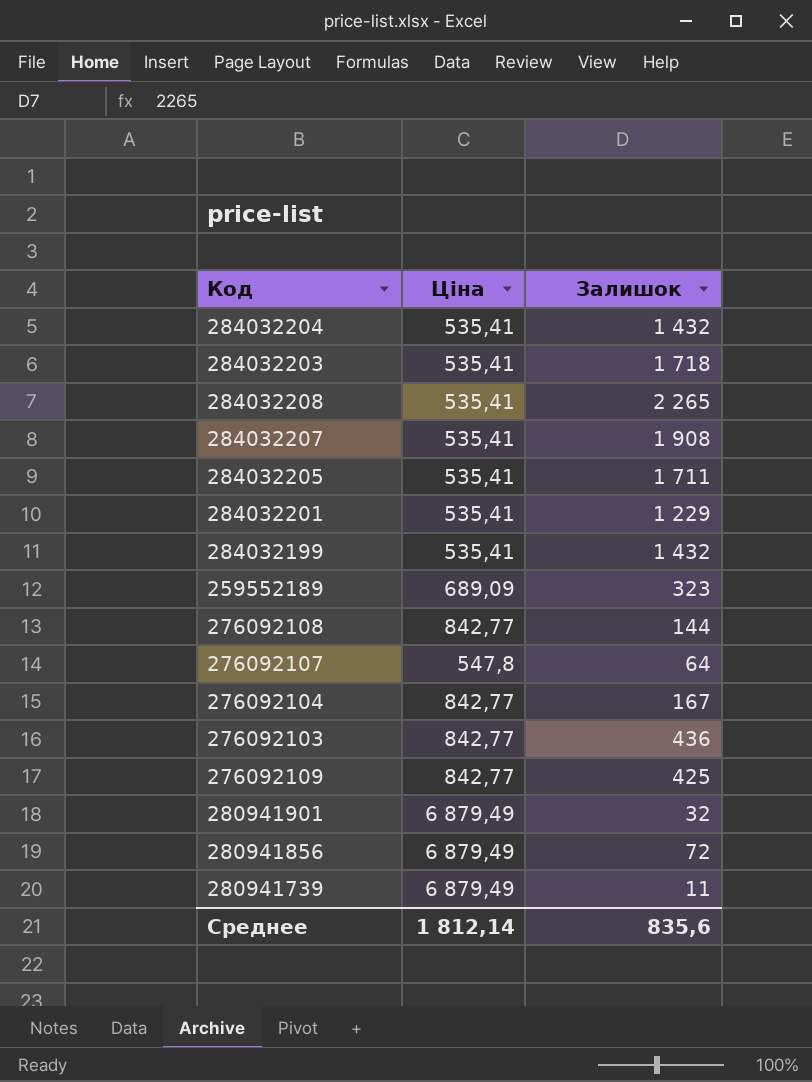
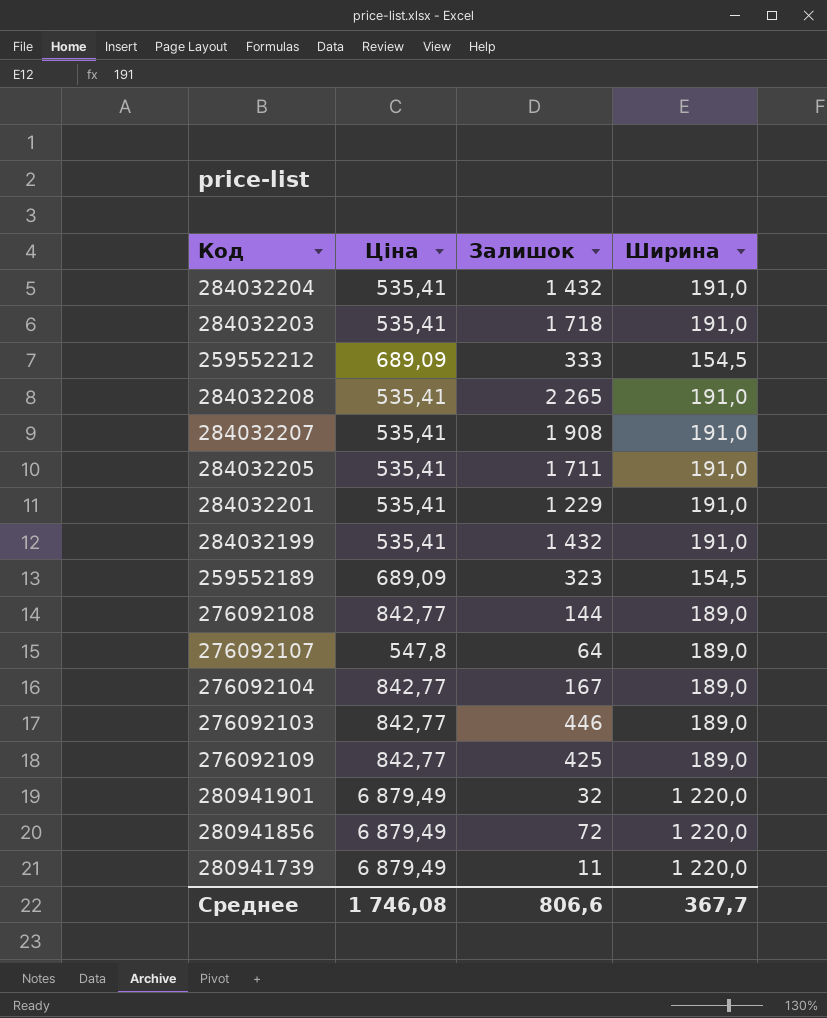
column Ширина | position: none -> 4
row 259552212: none -> 689,09 | 333 | 154,5
276092103 | Залишок: 436 -> 446
Среднее | Ціна: 1 812,14 -> 1 746,08
Среднее | Залишок: 835,6 -> 806,6

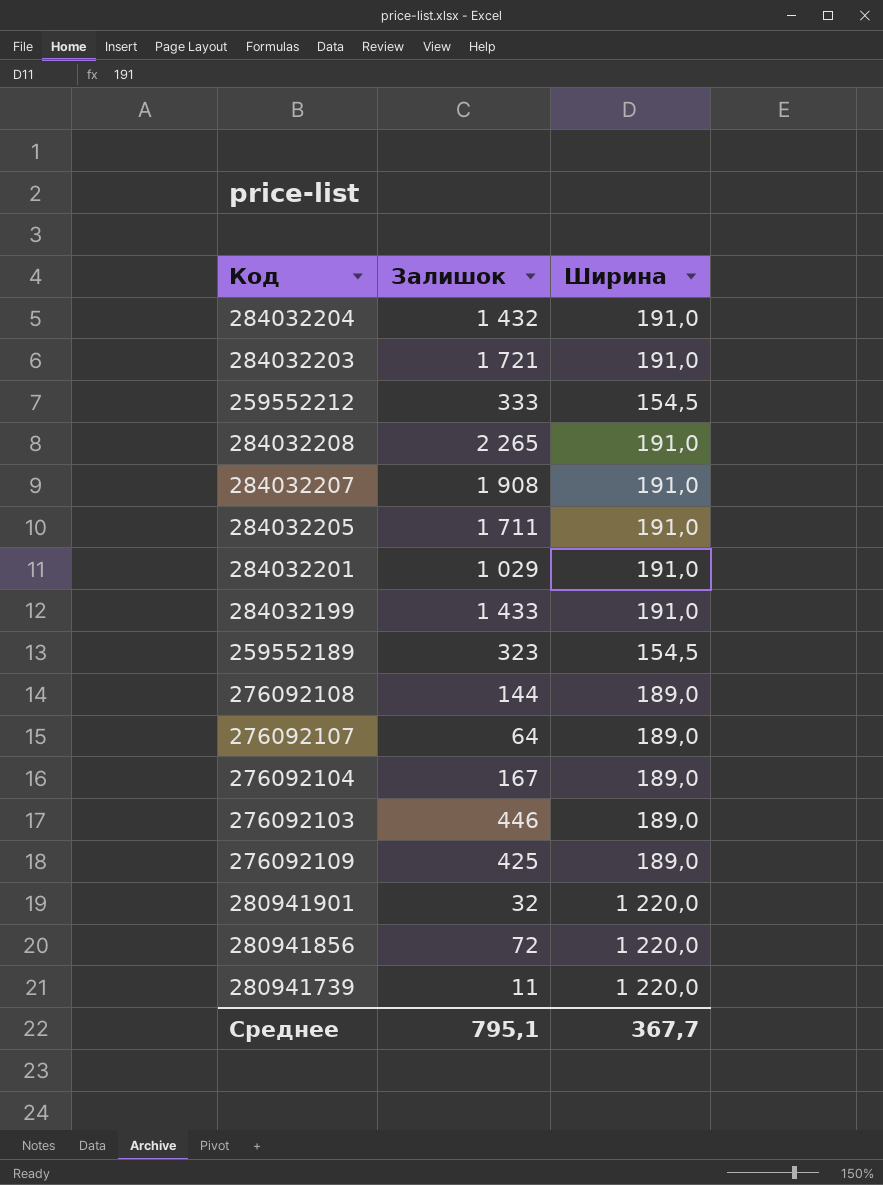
column Ціна | position: 2 -> none
284032203 | Залишок: 1 718 -> 1 721
284032201 | Залишок: 1 229 -> 1 029
284032199 | Залишок: 1 432 -> 1 433
Среднее | Залишок: 806,6 -> 795,1

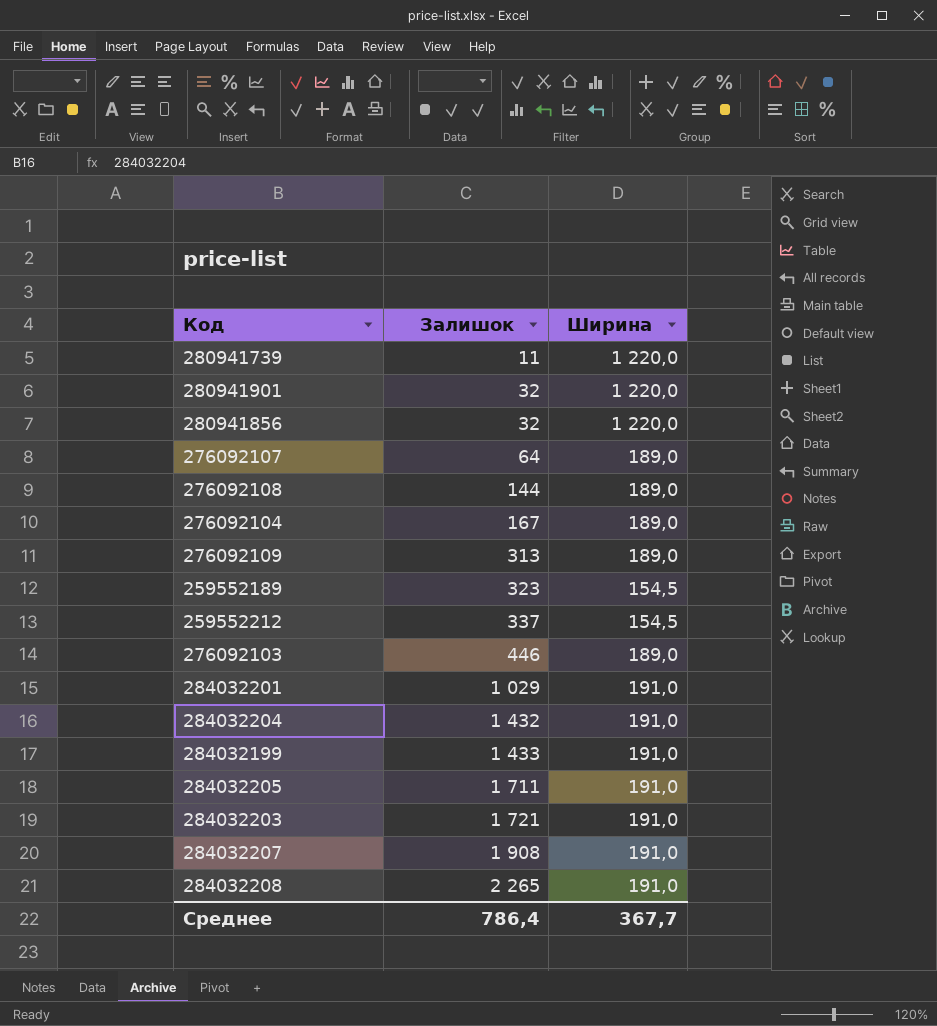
row order: none -> Залишок ascending
280941856 | Залишок: 72 -> 32
276092109 | Залишок: 425 -> 313
259552212 | Залишок: 333 -> 337
Среднее | Залишок: 795,1 -> 786,4

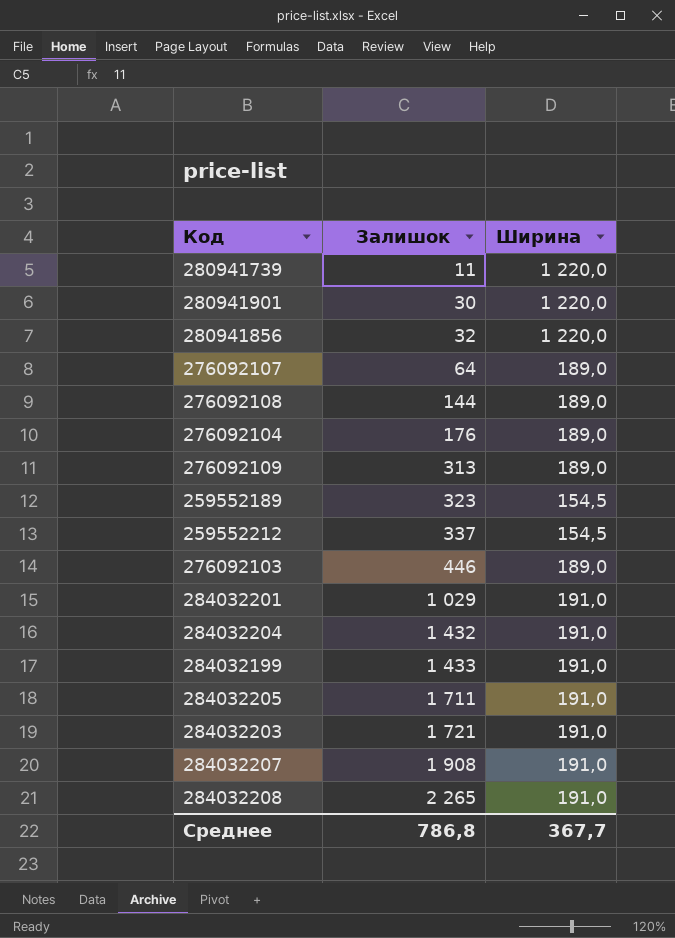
280941901 | Залишок: 32 -> 30
276092104 | Залишок: 167 -> 176
Среднее | Залишок: 786,4 -> 786,8

